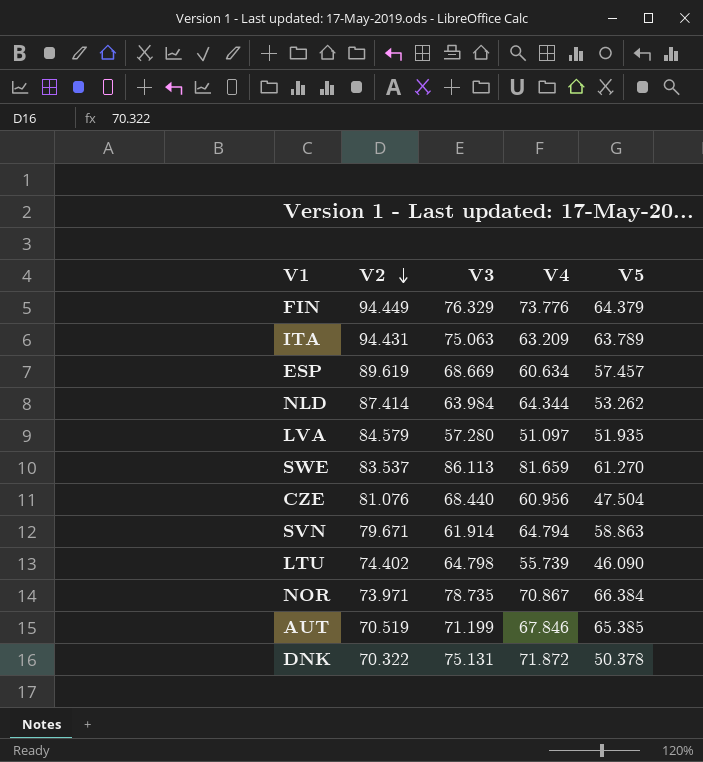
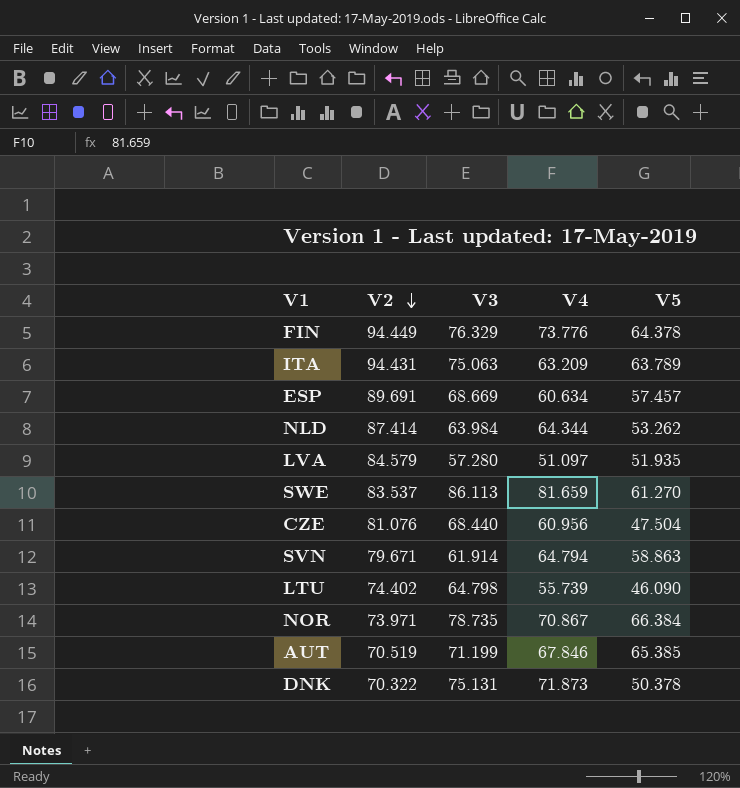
FIN | V5: 64.379 -> 64.378
ESP | V2: 89.619 -> 89.691
DNK | V4: 71.872 -> 71.873

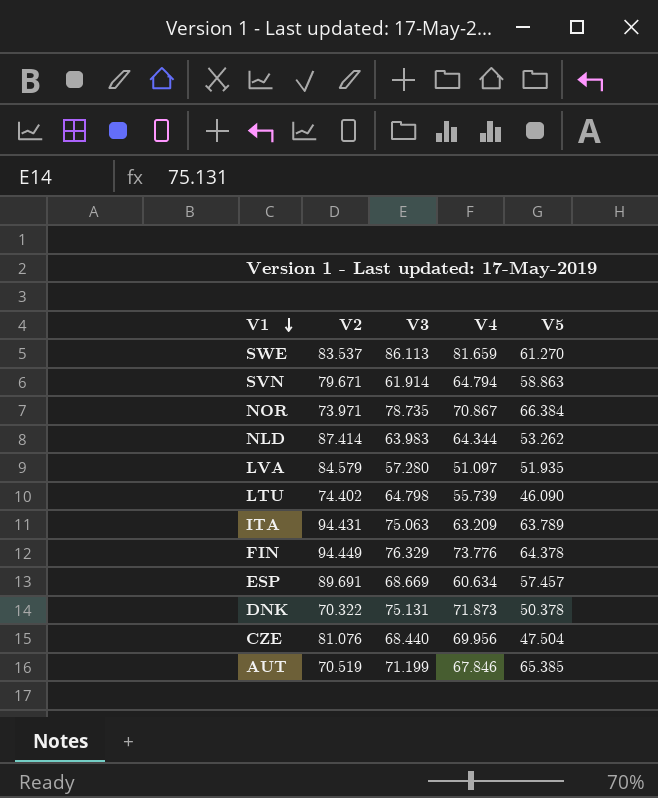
row order: V2 descending -> V1 descending
NLD | V3: 63.984 -> 63.983
CZE | V4: 60.956 -> 69.956

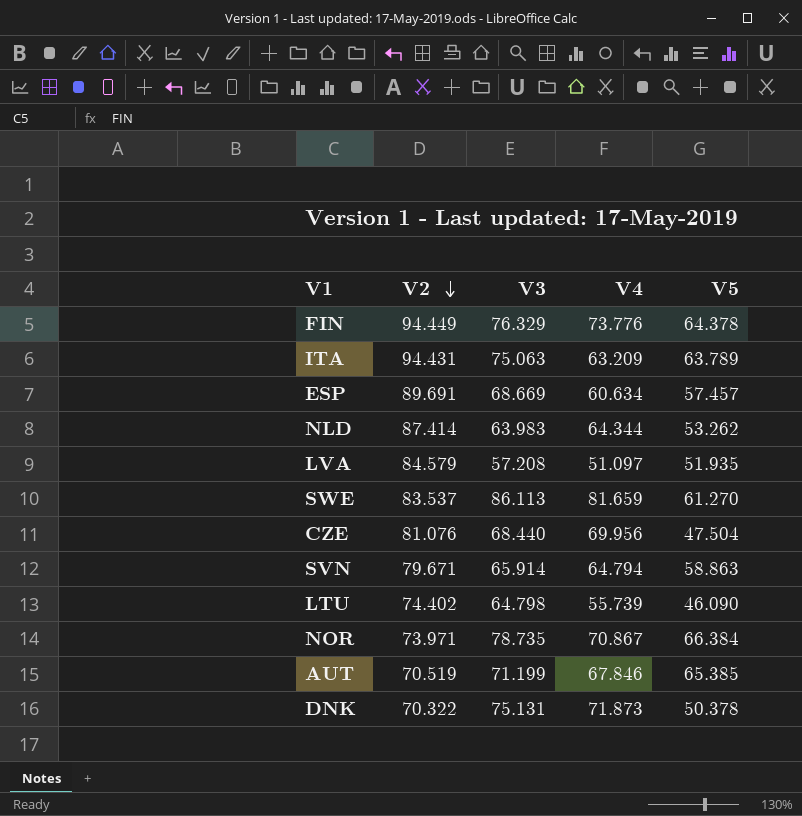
row order: V1 descending -> V2 descending
LVA | V3: 57.280 -> 57.208
SVN | V3: 61.914 -> 65.914

